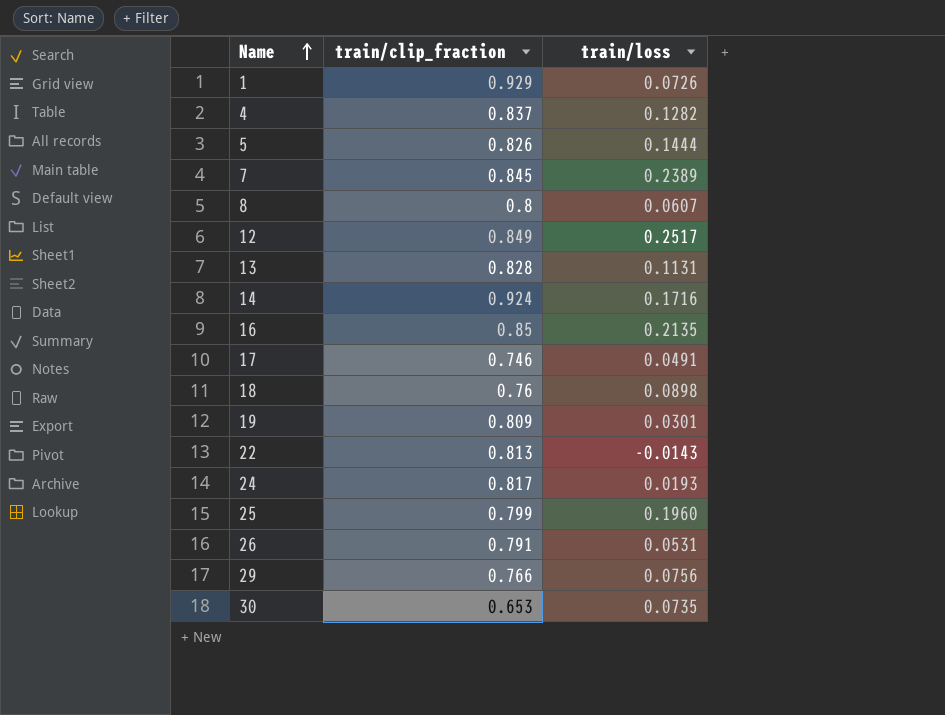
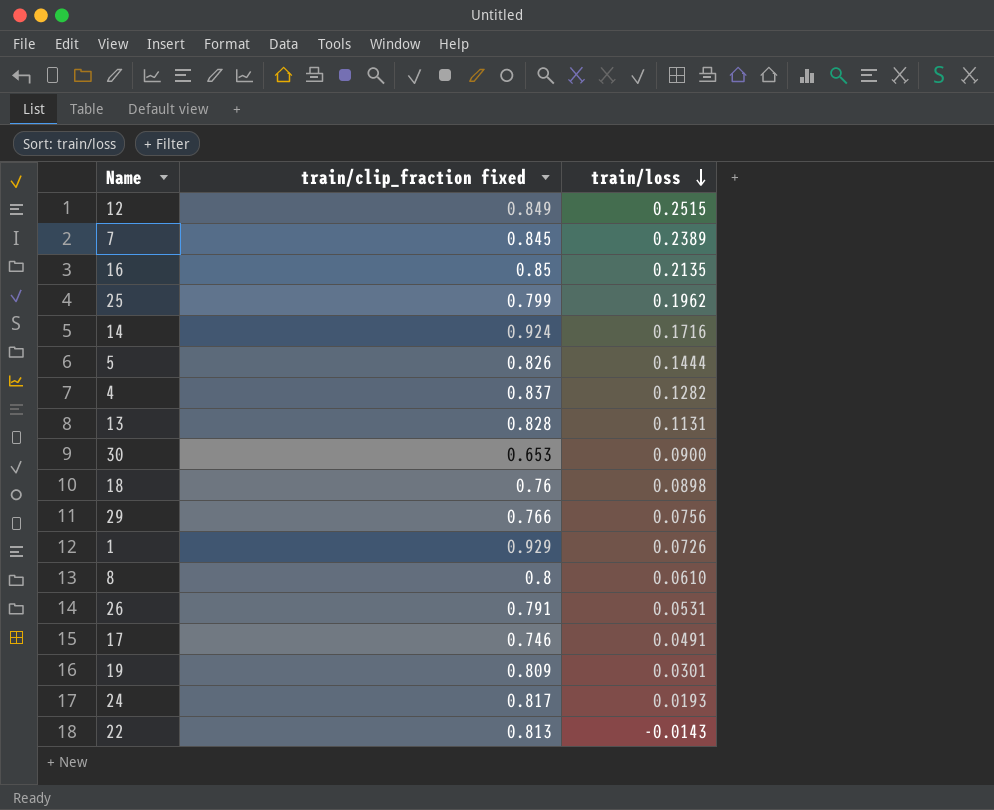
row order: Name ascending -> train/loss descending
column name: train/clip_fraction -> train/clip_fraction fixed
12 | train/loss: 0.2517 -> 0.2515
25 | train/loss: 0.1960 -> 0.1962
30 | train/loss: 0.0735 -> 0.0900
8 | train/loss: 0.0607 -> 0.0610

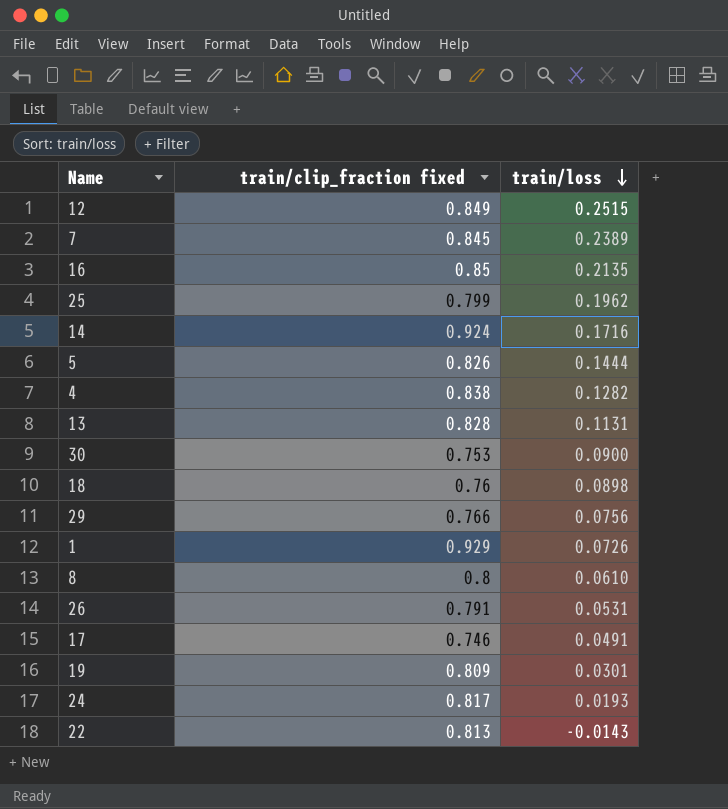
4 | train/clip_fraction fixed: 0.837 -> 0.838
30 | train/clip_fraction fixed: 0.653 -> 0.753

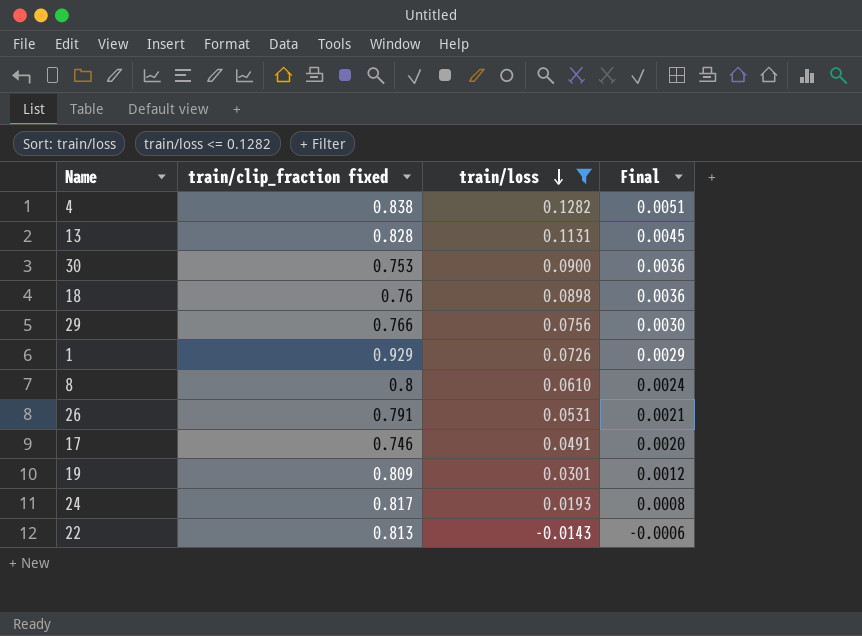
filter: none -> train/loss <= 0.1282
column Final | formula: none -> [train/loss] * 0.04

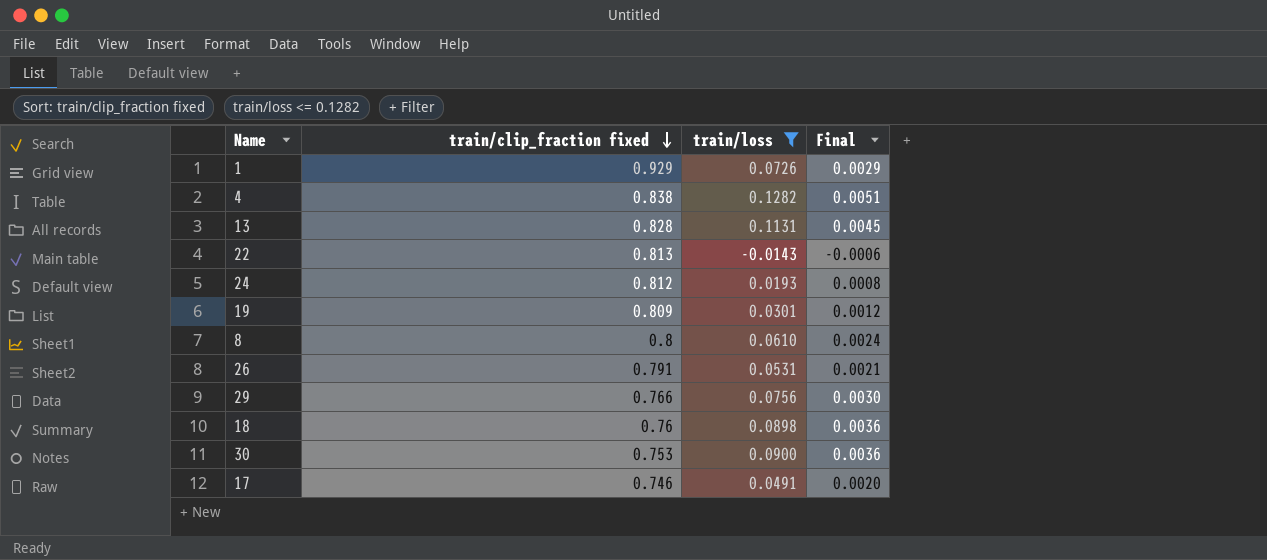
row order: train/loss descending -> train/clip_fraction fixed descending
24 | train/clip_fraction fixed: 0.817 -> 0.812

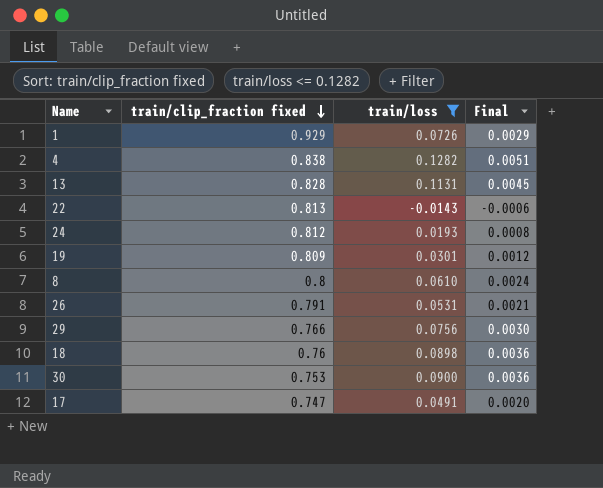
17 | train/clip_fraction fixed: 0.746 -> 0.747

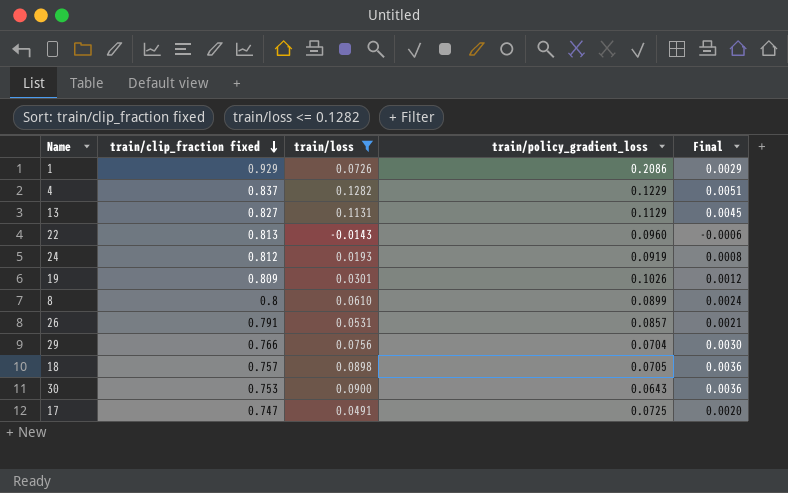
column train/policy_gradient_loss | position: none -> 4
4 | train/clip_fraction fixed: 0.838 -> 0.837
13 | train/clip_fraction fixed: 0.828 -> 0.827
18 | train/clip_fraction fixed: 0.76 -> 0.757

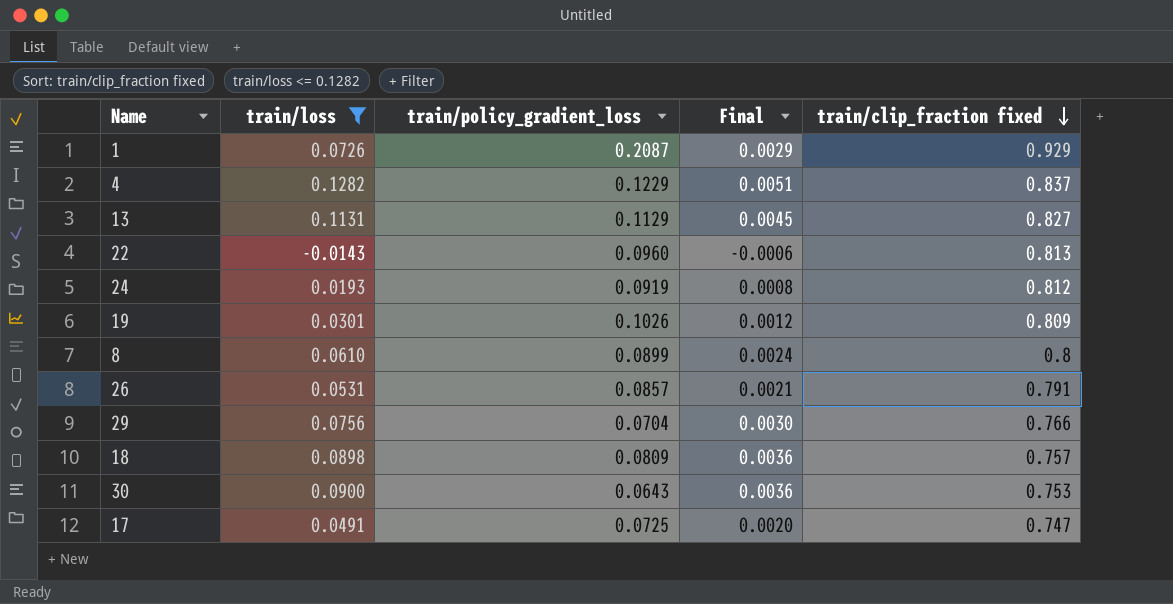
column train/clip_fraction fixed | position: 2 -> 5
1 | train/policy_gradient_loss: 0.2086 -> 0.2087
18 | train/policy_gradient_loss: 0.0705 -> 0.0809

